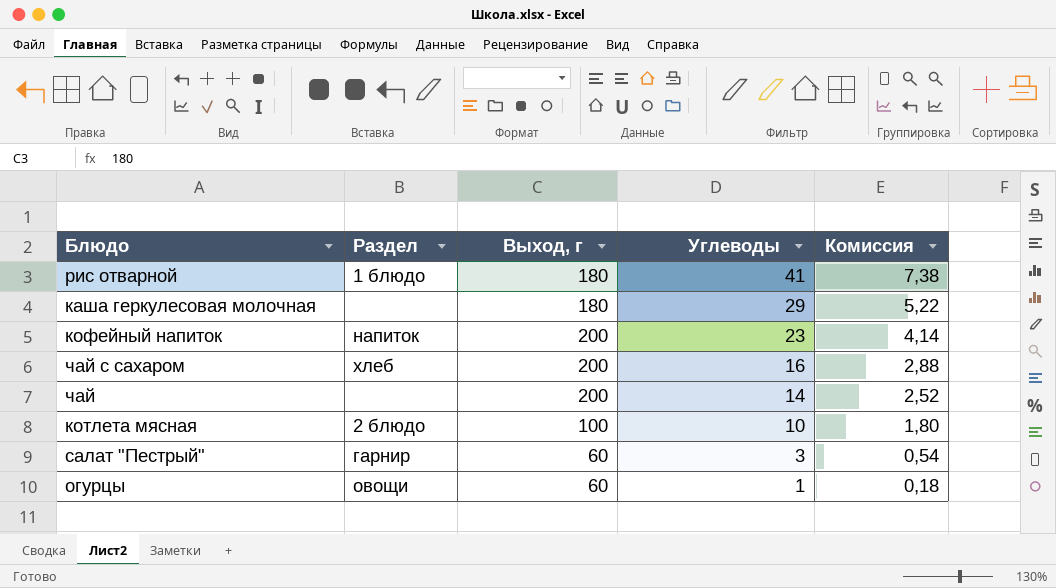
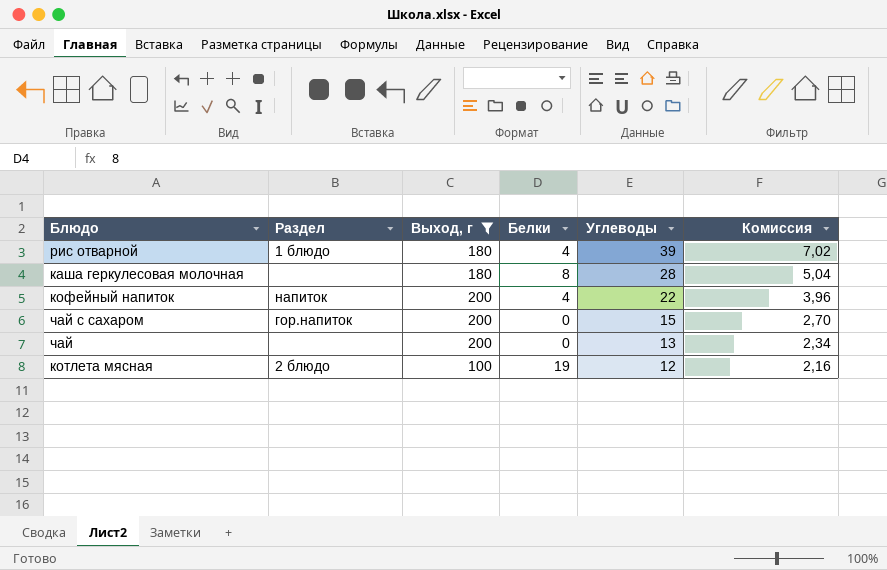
filter: none -> Выход, г != 60
column Белки | position: none -> 4
рис отварной | Углеводы: 41 -> 39
рис отварной | Комиссия: 7,38 -> 7,02
каша геркулесовая молочная | Углеводы: 29 -> 28
каша геркулесовая молочная | Комиссия: 5,22 -> 5,04
кофейный напиток | Углеводы: 23 -> 22
кофейный напиток | Комиссия: 4,14 -> 3,96
чай с сахаром | Раздел: хлеб -> гор.напиток
чай с сахаром | Углеводы: 16 -> 15
чай с сахаром | Комиссия: 2,88 -> 2,70
чай | Углеводы: 14 -> 13
чай | Комиссия: 2,52 -> 2,34
котлета мясная | Углеводы: 10 -> 12
котлета мясная | Комиссия: 1,80 -> 2,16

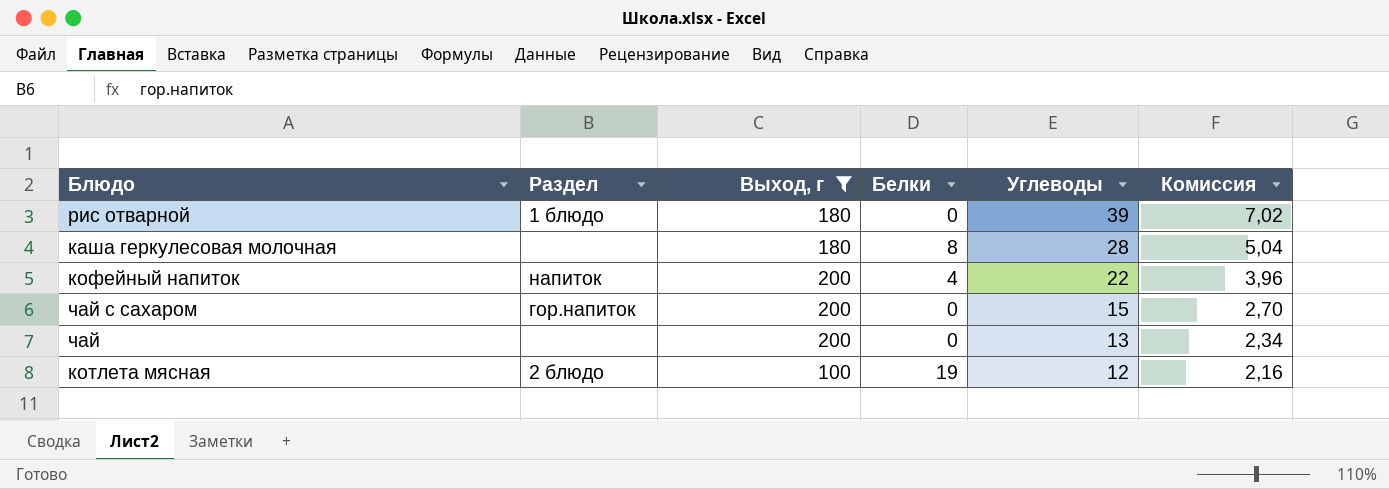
рис отварной | Белки: 4 -> 0

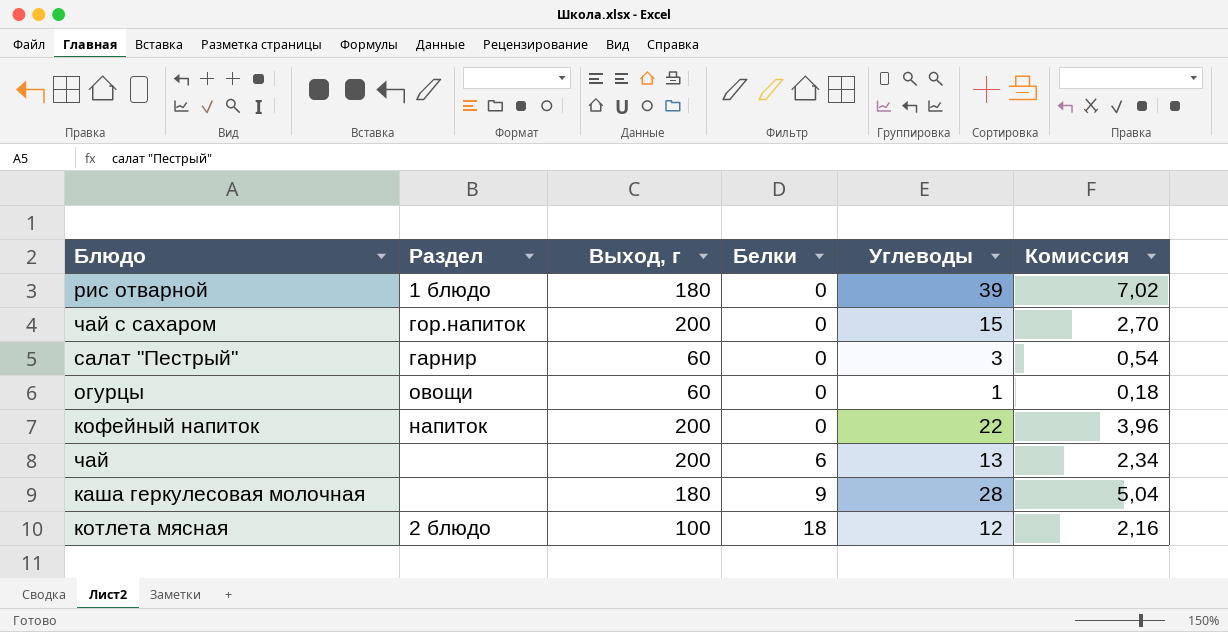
filter: Выход, г != 60 -> none
row order: Углеводы descending -> Белки ascending
кофейный напиток | Белки: 4 -> 0
чай | Белки: 0 -> 6
каша геркулесовая молочная | Белки: 8 -> 9
котлета мясная | Белки: 19 -> 18

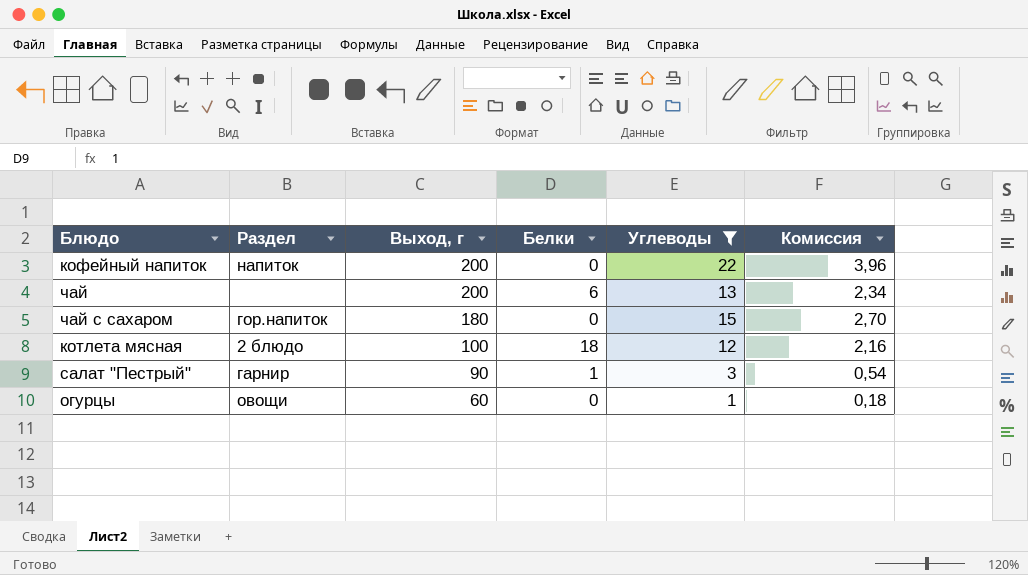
filter: none -> Углеводы <= 22
row order: Белки ascending -> Выход, г descending
чай с сахаром | Выход, г: 200 -> 180
салат "Пестрый" | Выход, г: 60 -> 90
салат "Пестрый" | Белки: 0 -> 1

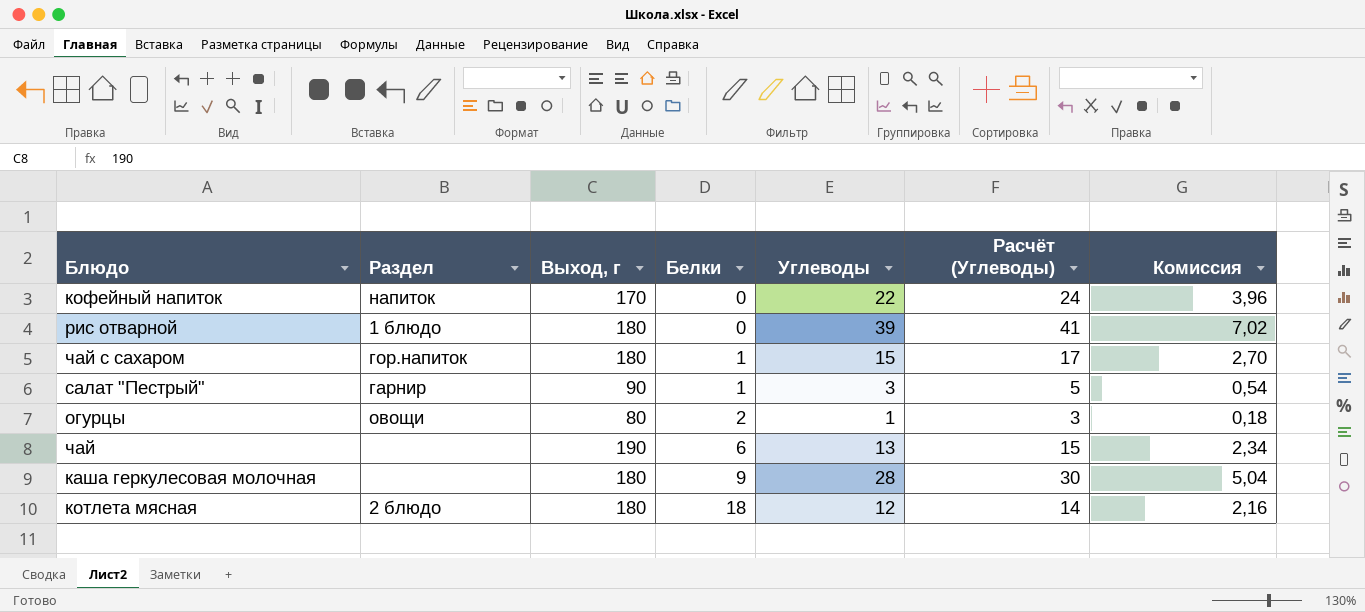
filter: Углеводы <= 22 -> none
row order: Выход, г descending -> Белки ascending
column Расчёт (Углеводы) | formula: none -> [Углеводы] + 2
кофейный напиток | Выход, г: 200 -> 170
чай с сахаром | Белки: 0 -> 1
огурцы | Выход, г: 60 -> 80
огурцы | Белки: 0 -> 2
чай | Выход, г: 200 -> 190
котлета мясная | Выход, г: 100 -> 180

